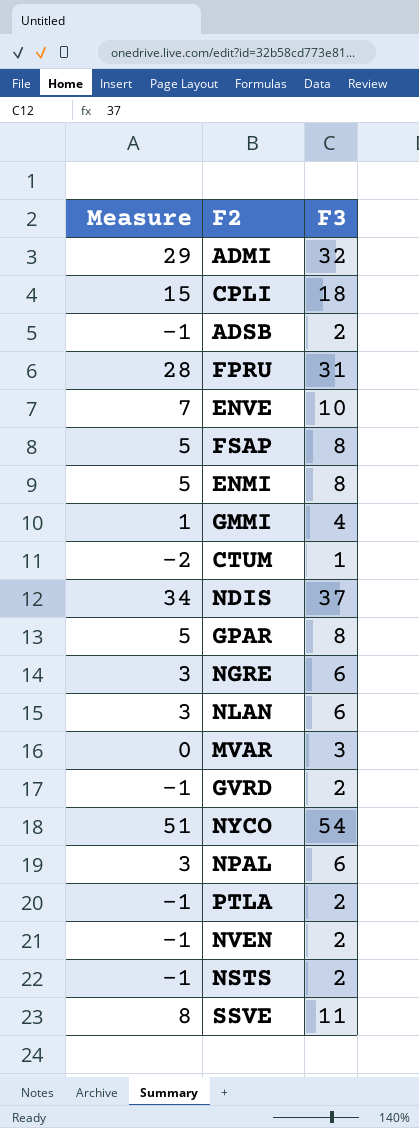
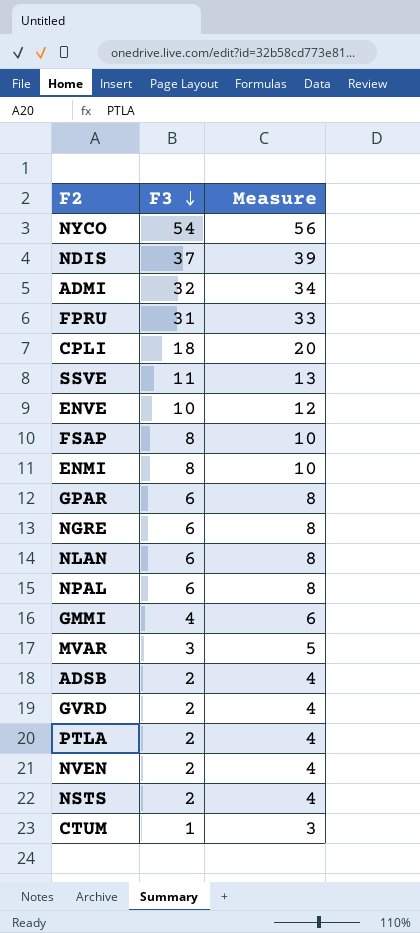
row order: none -> F3 descending
column Measure | formula: [F3] - 3 -> [F3] + 2
column Measure | position: 1 -> 3
GPAR | F3: 8 -> 6

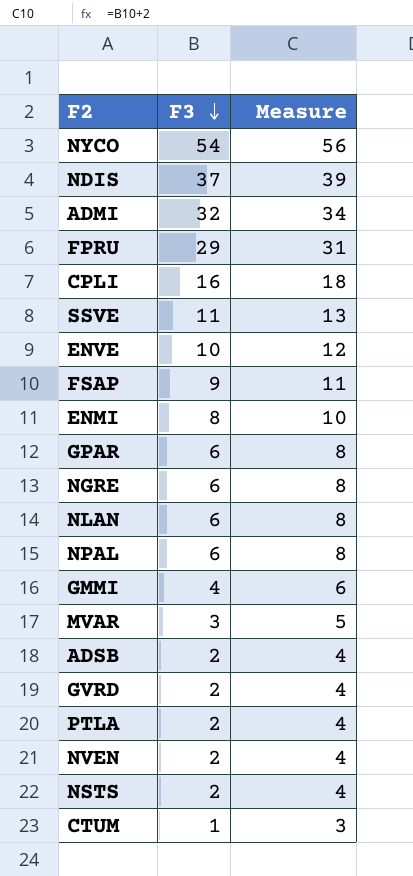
FPRU | F3: 31 -> 29
FPRU | Measure: 33 -> 31
CPLI | F3: 18 -> 16
CPLI | Measure: 20 -> 18
FSAP | F3: 8 -> 9
FSAP | Measure: 10 -> 11

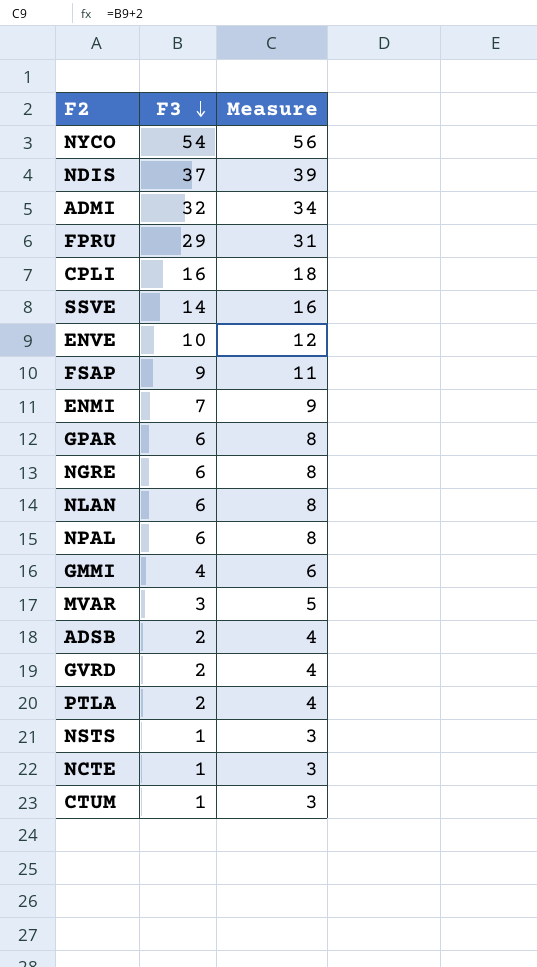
row NVEN: 2 | 4 -> none
SSVE | F3: 11 -> 14
SSVE | Measure: 13 -> 16
ENMI | F3: 8 -> 7
ENMI | Measure: 10 -> 9
NSTS | F3: 2 -> 1
NSTS | Measure: 4 -> 3
row NCTE: none -> 1 | 3

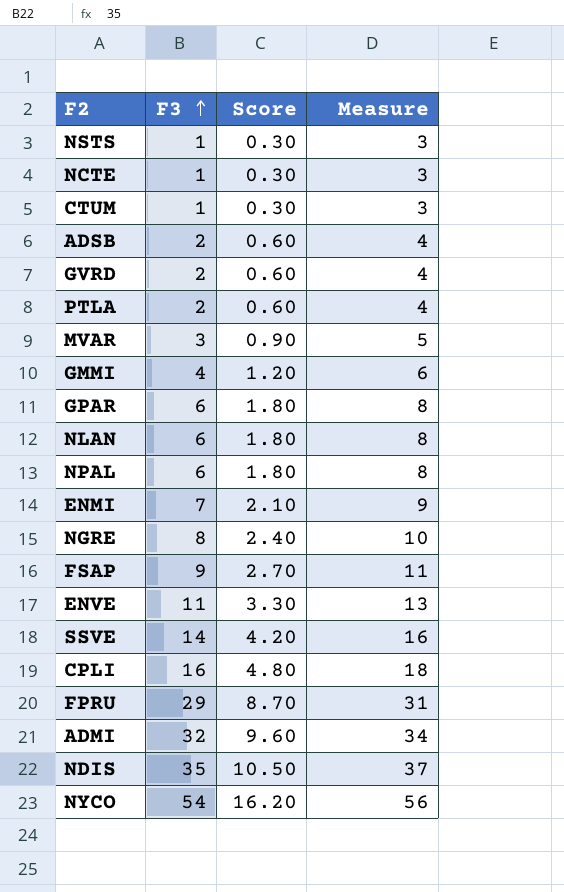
row order: F3 descending -> F3 ascending
column Score | formula: none -> [F3] * 0.3
NGRE | F3: 6 -> 8
NGRE | Measure: 8 -> 10
ENVE | F3: 10 -> 11
ENVE | Measure: 12 -> 13
NDIS | F3: 37 -> 35
NDIS | Measure: 39 -> 37

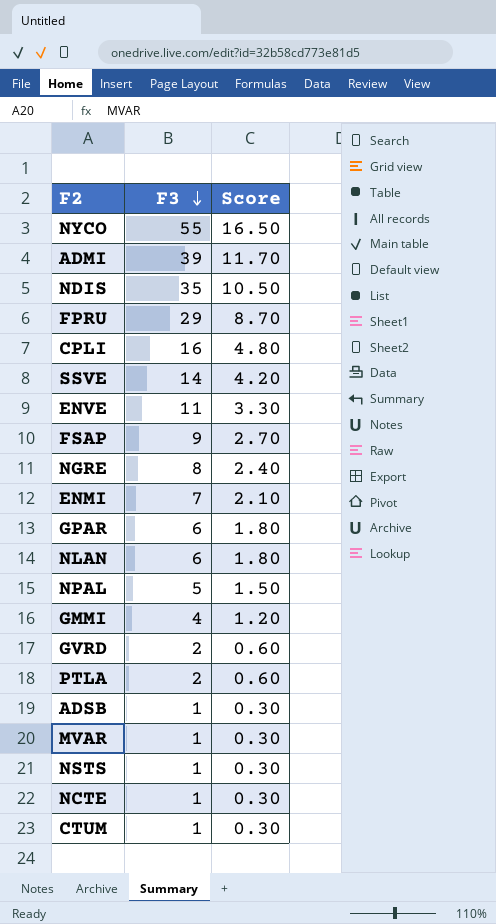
row order: F3 ascending -> F3 descending
column Measure | formula: [F3] + 2 -> none
NYCO | F3: 54 -> 55
NYCO | Score: 16.20 -> 16.50
ADMI | F3: 32 -> 39
ADMI | Score: 9.60 -> 11.70
NPAL | F3: 6 -> 5
NPAL | Score: 1.80 -> 1.50
ADSB | F3: 2 -> 1
ADSB | Score: 0.60 -> 0.30
MVAR | F3: 3 -> 1
MVAR | Score: 0.90 -> 0.30

